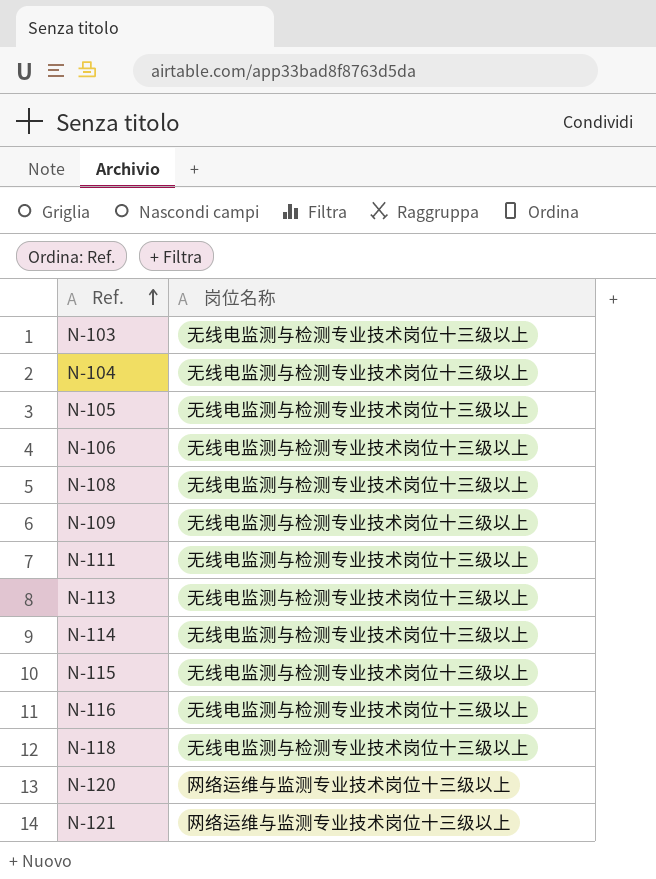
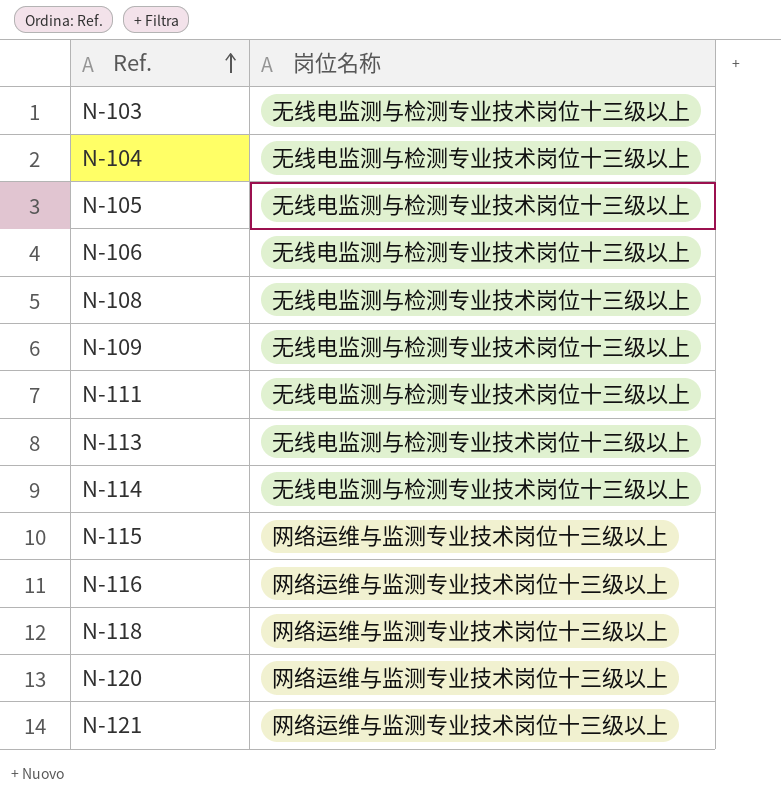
N-115 | 岗位名称: 无线电监测与检测专业技术岗位十三级以上 -> 网络运维与监测专业技术岗位十三级以上
N-116 | 岗位名称: 无线电监测与检测专业技术岗位十三级以上 -> 网络运维与监测专业技术岗位十三级以上
N-118 | 岗位名称: 无线电监测与检测专业技术岗位十三级以上 -> 网络运维与监测专业技术岗位十三级以上

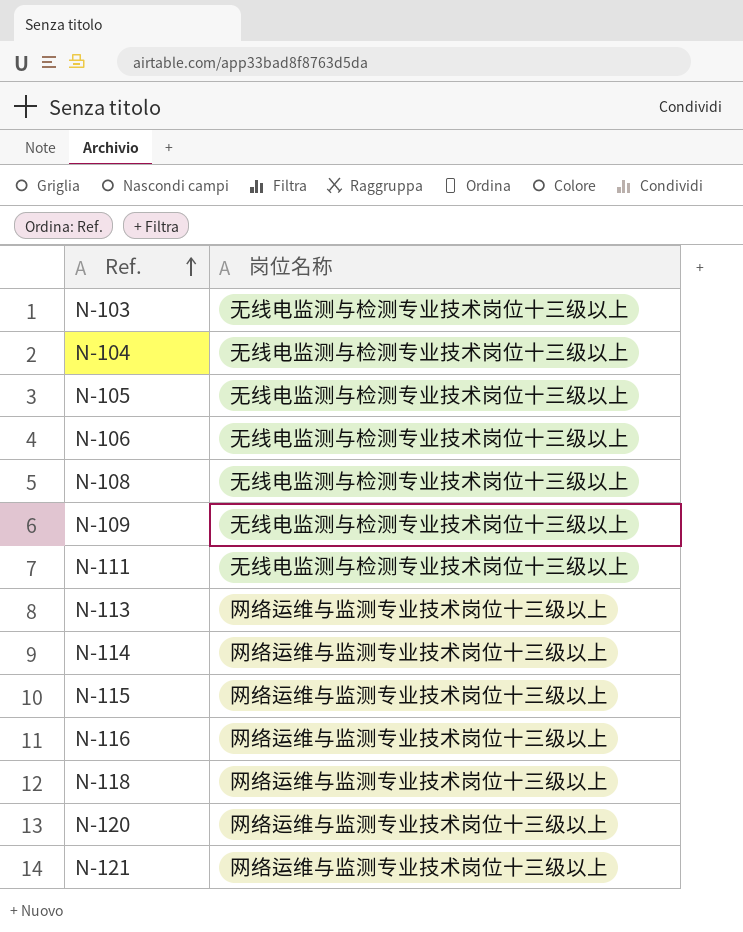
N-113 | 岗位名称: 无线电监测与检测专业技术岗位十三级以上 -> 网络运维与监测专业技术岗位十三级以上
N-114 | 岗位名称: 无线电监测与检测专业技术岗位十三级以上 -> 网络运维与监测专业技术岗位十三级以上

